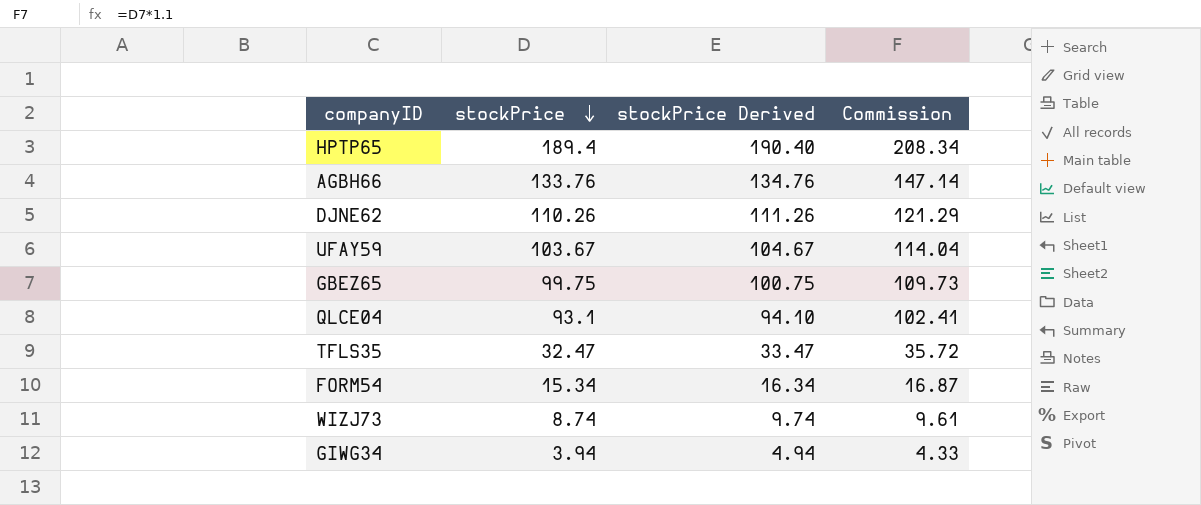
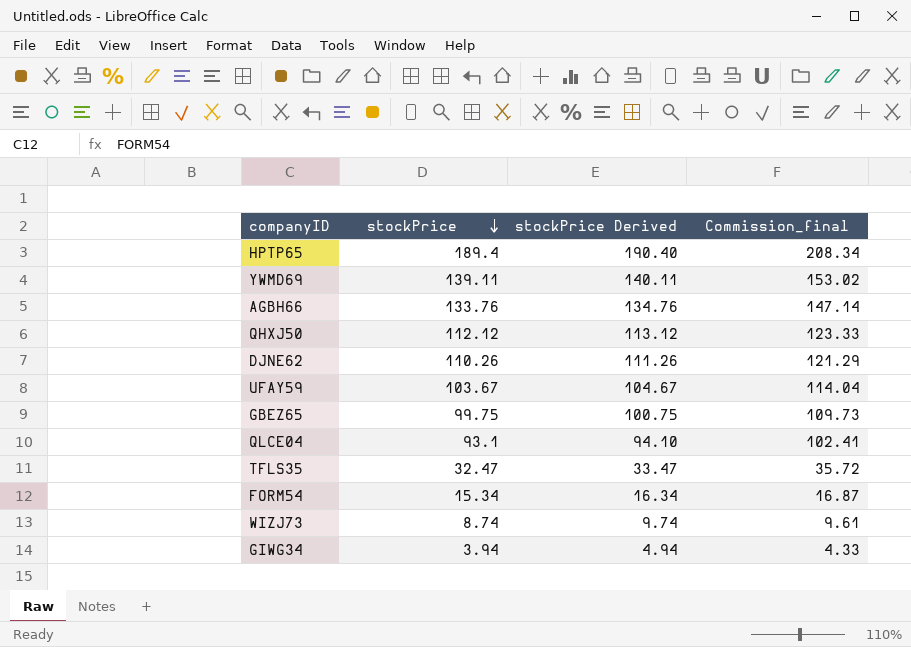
column name: Commission -> Commission_final
row YWMD69: none -> 139.11 | 140.11 | 153.02
row QHXJ50: none -> 112.12 | 113.12 | 123.33

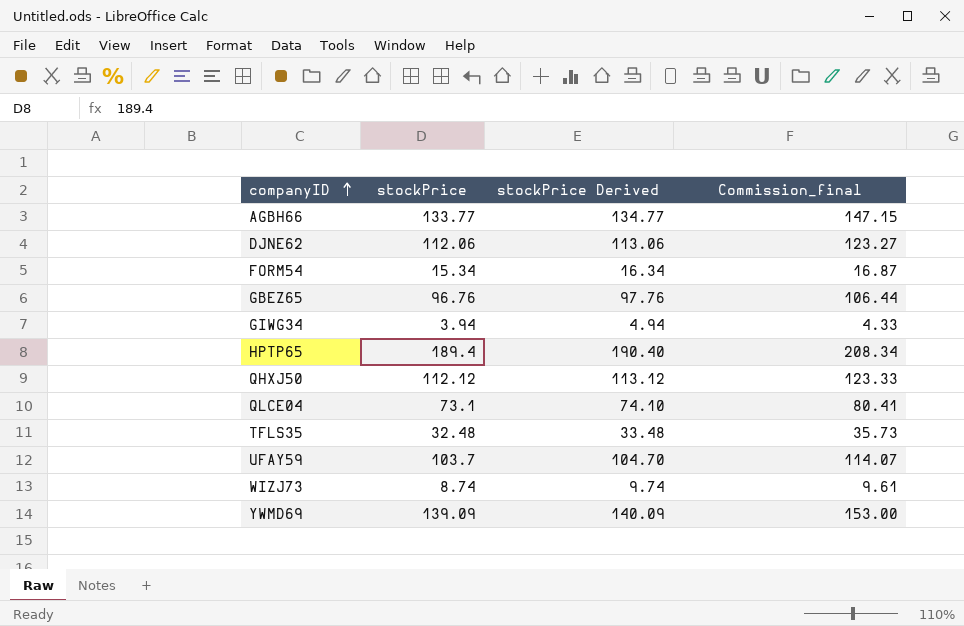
row order: stockPrice descending -> companyID ascending
AGBH66 | stockPrice: 133.76 -> 133.77
AGBH66 | stockPrice Derived: 134.76 -> 134.77
AGBH66 | Commission_final: 147.14 -> 147.15
DJNE62 | stockPrice: 110.26 -> 112.06
DJNE62 | stockPrice Derived: 111.26 -> 113.06
DJNE62 | Commission_final: 121.29 -> 123.27
GBEZ65 | stockPrice: 99.75 -> 96.76
GBEZ65 | stockPrice Derived: 100.75 -> 97.76
GBEZ65 | Commission_final: 109.73 -> 106.44
QLCE04 | stockPrice: 93.1 -> 73.1
QLCE04 | stockPrice Derived: 94.10 -> 74.10
QLCE04 | Commission_final: 102.41 -> 80.41
TFLS35 | stockPrice: 32.47 -> 32.48
TFLS35 | stockPrice Derived: 33.47 -> 33.48
TFLS35 | Commission_final: 35.72 -> 35.73
UFAY59 | stockPrice: 103.67 -> 103.7
UFAY59 | stockPrice Derived: 104.67 -> 104.70
UFAY59 | Commission_final: 114.04 -> 114.07
YWMD69 | stockPrice: 139.11 -> 139.09
YWMD69 | stockPrice Derived: 140.11 -> 140.09
YWMD69 | Commission_final: 153.02 -> 153.00

